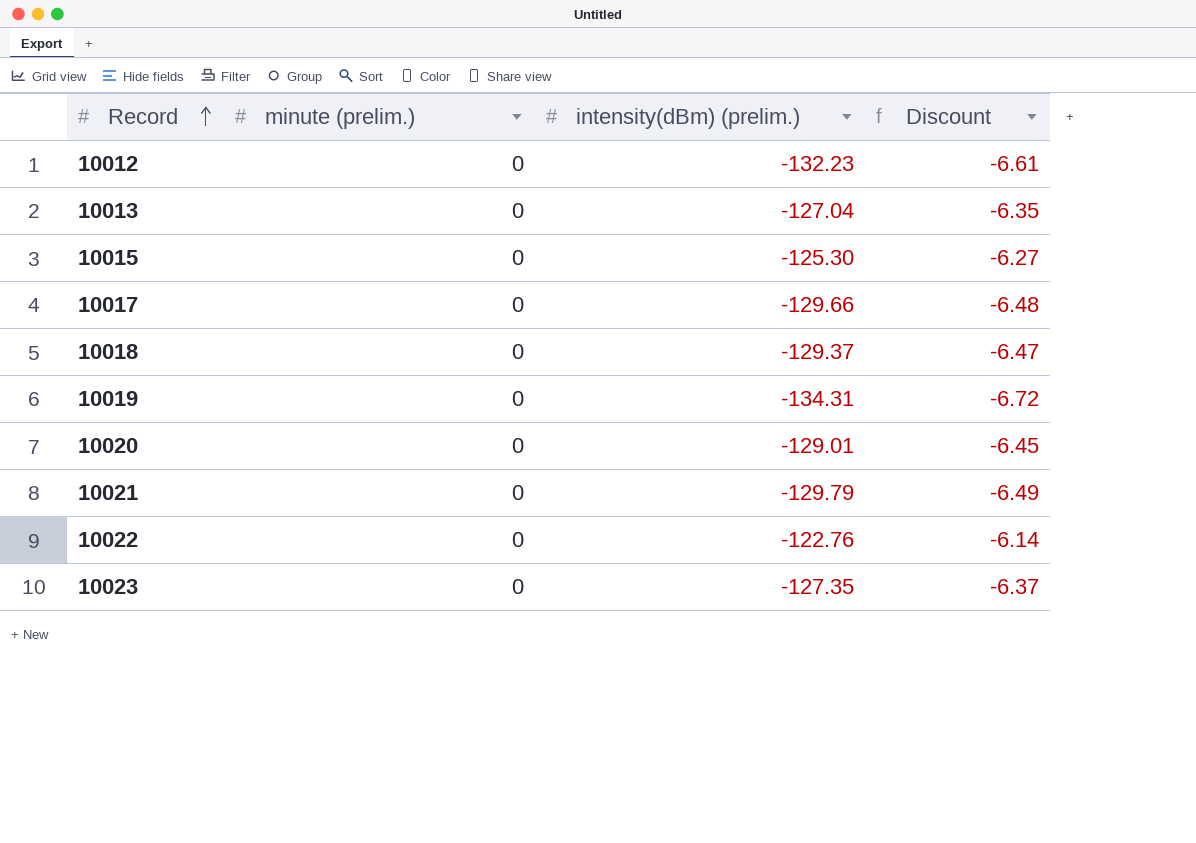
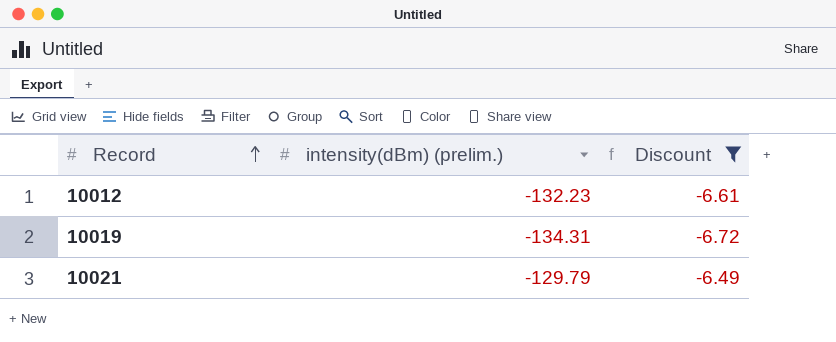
filter: none -> Discount <= -6.49
column minute (prelim.) | position: 2 -> none

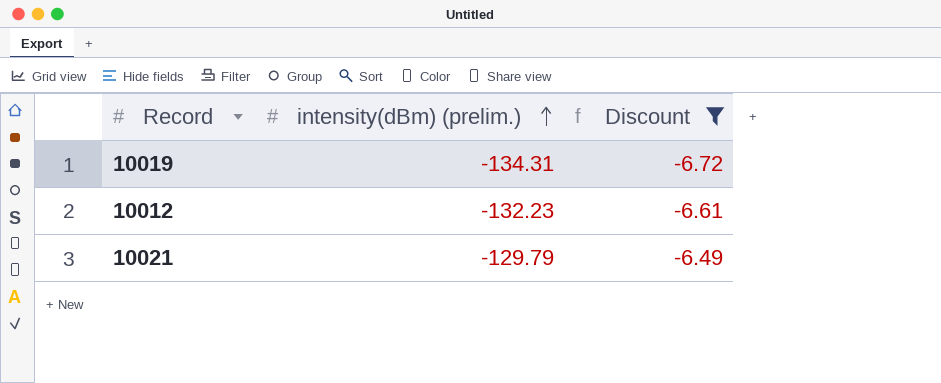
row order: Record ascending -> intensity(dBm) (prelim.) ascending

